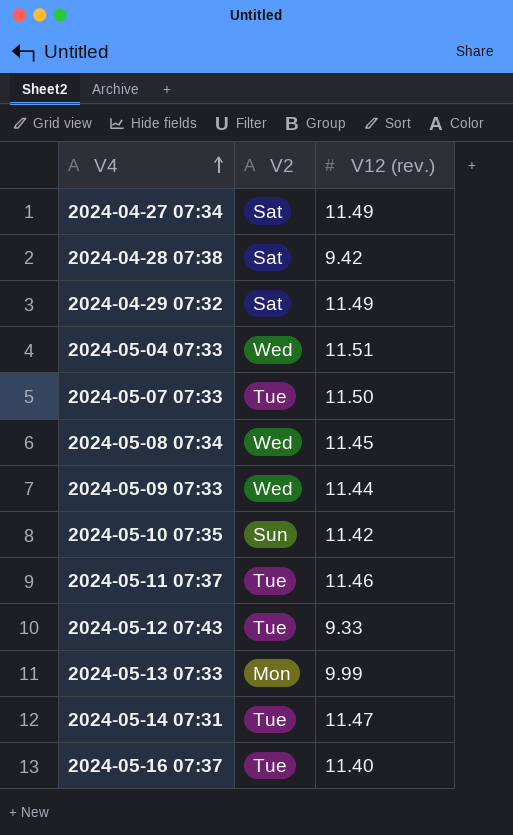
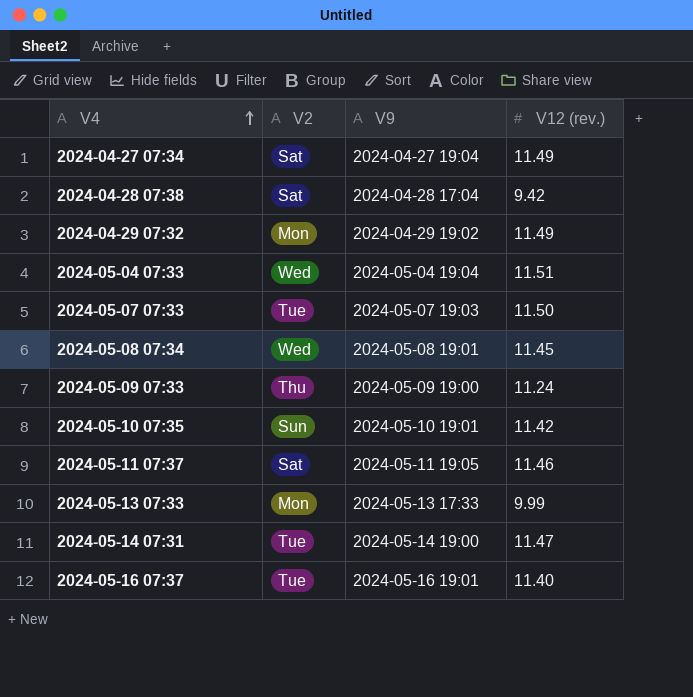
column V9 | position: none -> 3
row 2024-05-12 07:43: Tue | 9.33 -> none
2024-04-29 07:32 | V2: Sat -> Mon
2024-05-09 07:33 | V2: Wed -> Thu
2024-05-09 07:33 | V12 (rev.): 11.44 -> 11.24
2024-05-11 07:37 | V2: Tue -> Sat

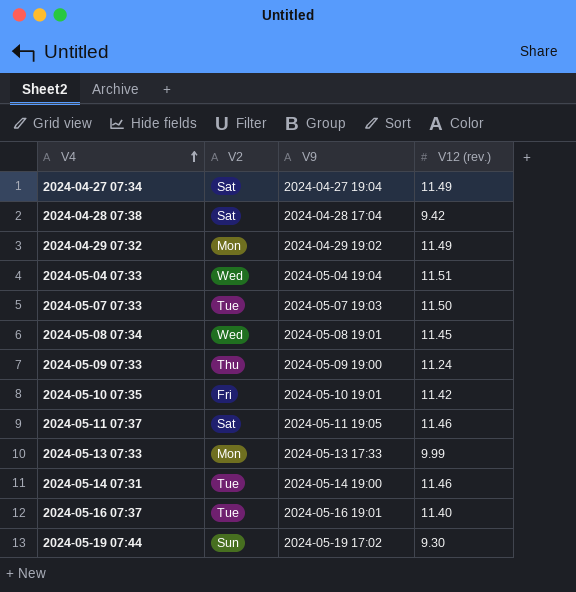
2024-05-10 07:35 | V2: Sun -> Fri
2024-05-14 07:31 | V12 (rev.): 11.47 -> 11.46
row 2024-05-19 07:44: none -> Sun | 2024-05-19 17:02 | 9.30

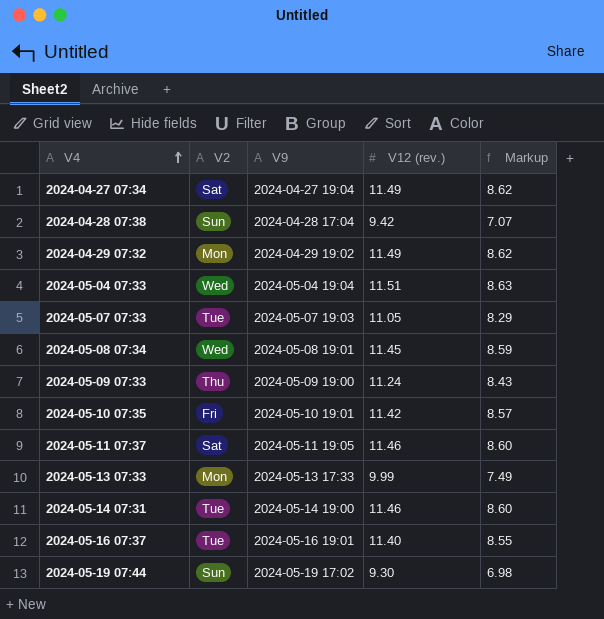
column Markup | formula: none -> [V12 (rev.)] * 0.75
2024-04-28 07:38 | V2: Sat -> Sun
2024-05-07 07:33 | V12 (rev.): 11.50 -> 11.05

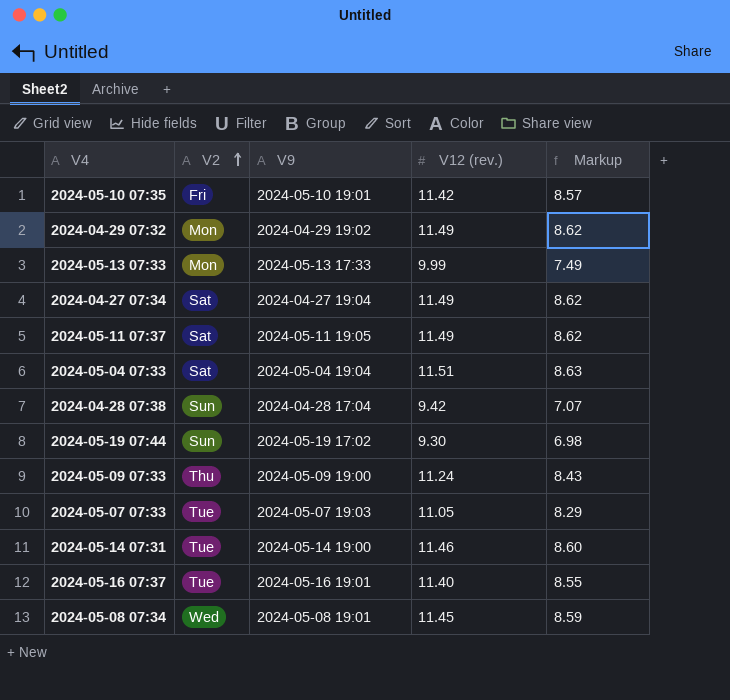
row order: V4 ascending -> V2 ascending
2024-05-11 07:37 | V12 (rev.): 11.46 -> 11.49
2024-05-11 07:37 | Markup: 8.60 -> 8.62
2024-05-04 07:33 | V2: Wed -> Sat

